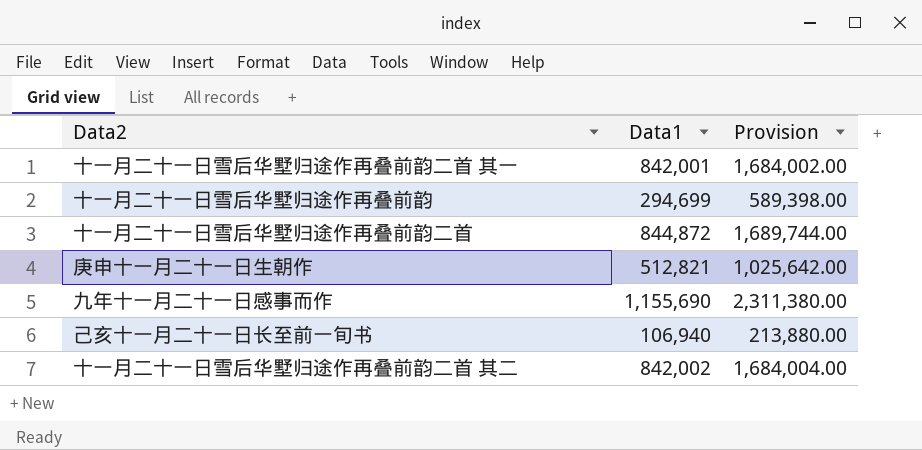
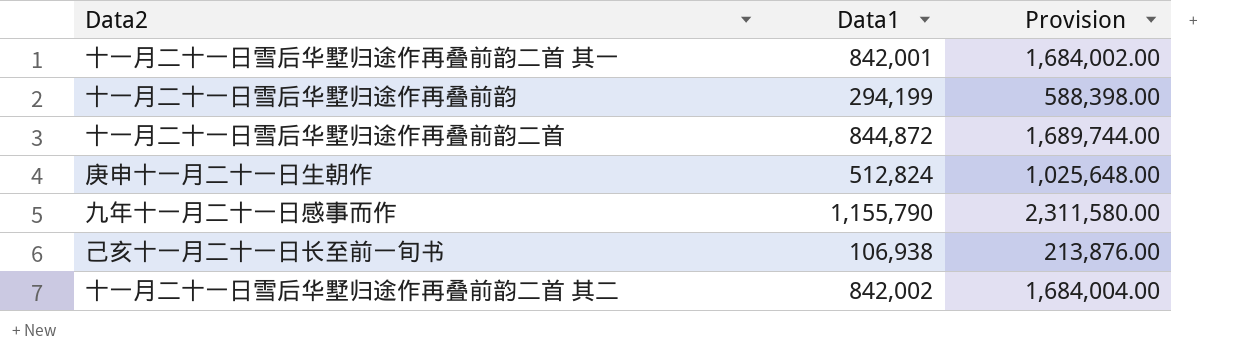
十一月二十一日雪后华墅归途作再叠前韵 | Data1: 294,699 -> 294,199
十一月二十一日雪后华墅归途作再叠前韵 | Provision: 589,398.00 -> 588,398.00
庚申十一月二十一日生朝作 | Data1: 512,821 -> 512,824
庚申十一月二十一日生朝作 | Provision: 1,025,642.00 -> 1,025,648.00
九年十一月二十一日感事而作 | Data1: 1,155,690 -> 1,155,790
九年十一月二十一日感事而作 | Provision: 2,311,380.00 -> 2,311,580.00
己亥十一月二十一日长至前一旬书 | Data1: 106,940 -> 106,938
己亥十一月二十一日长至前一旬书 | Provision: 213,880.00 -> 213,876.00

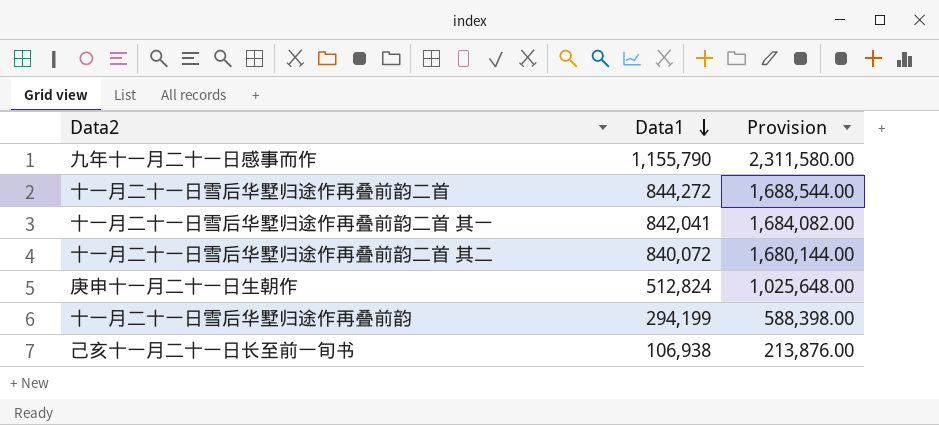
row order: none -> Data1 descending
十一月二十一日雪后华墅归途作再叠前韵二首 | Data1: 844,872 -> 844,272
十一月二十一日雪后华墅归途作再叠前韵二首 | Provision: 1,689,744.00 -> 1,688,544.00
十一月二十一日雪后华墅归途作再叠前韵二首 其一 | Data1: 842,001 -> 842,041
十一月二十一日雪后华墅归途作再叠前韵二首 其一 | Provision: 1,684,002.00 -> 1,684,082.00
十一月二十一日雪后华墅归途作再叠前韵二首 其二 | Data1: 842,002 -> 840,072
十一月二十一日雪后华墅归途作再叠前韵二首 其二 | Provision: 1,684,004.00 -> 1,680,144.00

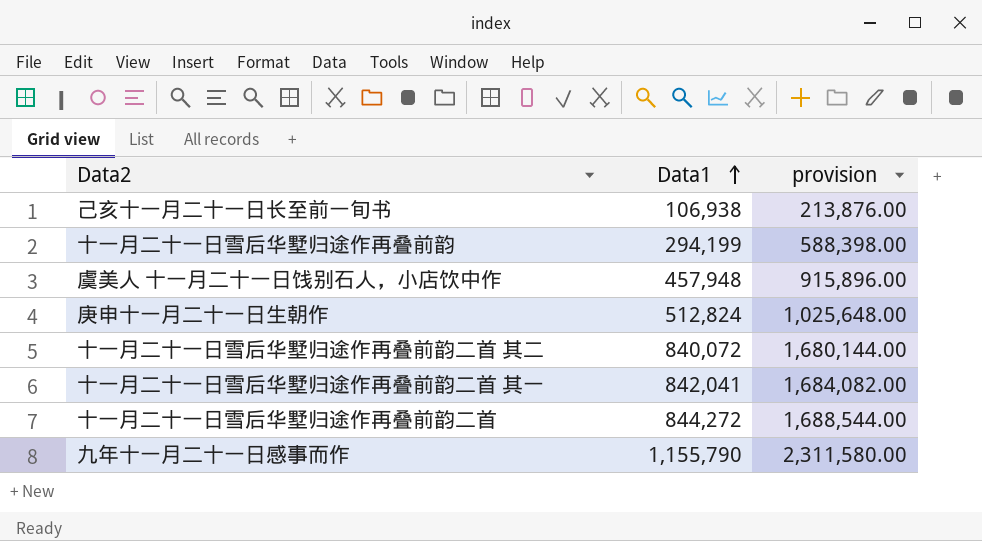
row order: Data1 descending -> Data1 ascending
column name: Provision -> provision
row 虞美人 十一月二十一日饯别石人，小店饮中作: none -> 457,948 | 915,896.00

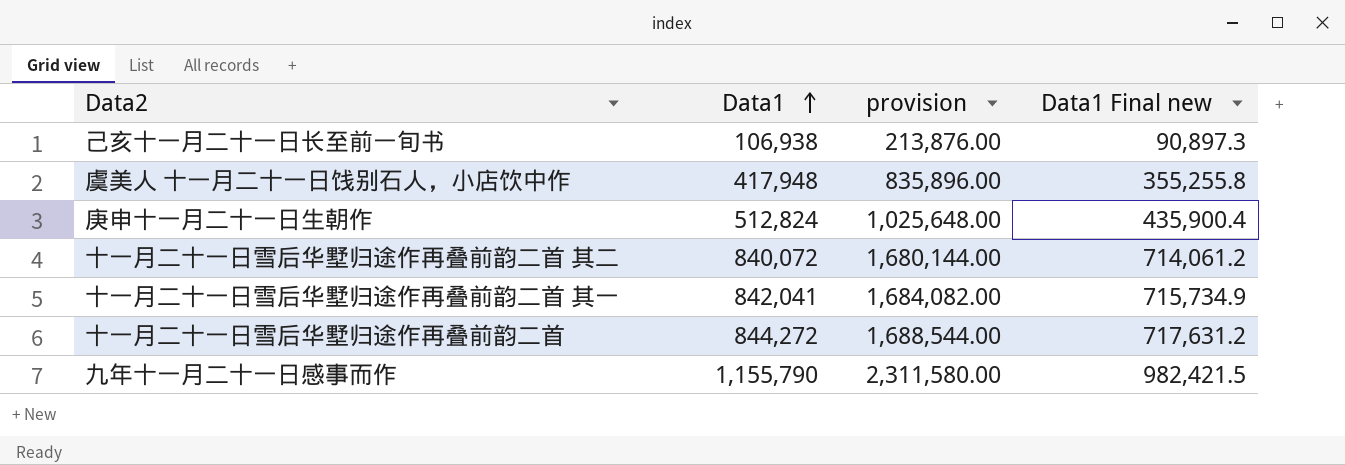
column Data1 Final new | formula: none -> [Data1] * 0.85
row 十一月二十一日雪后华墅归途作再叠前韵: 294,199 | 588,398.00 -> none
虞美人 十一月二十一日饯别石人，小店饮中作 | Data1: 457,948 -> 417,948
虞美人 十一月二十一日饯别石人，小店饮中作 | provision: 915,896.00 -> 835,896.00

